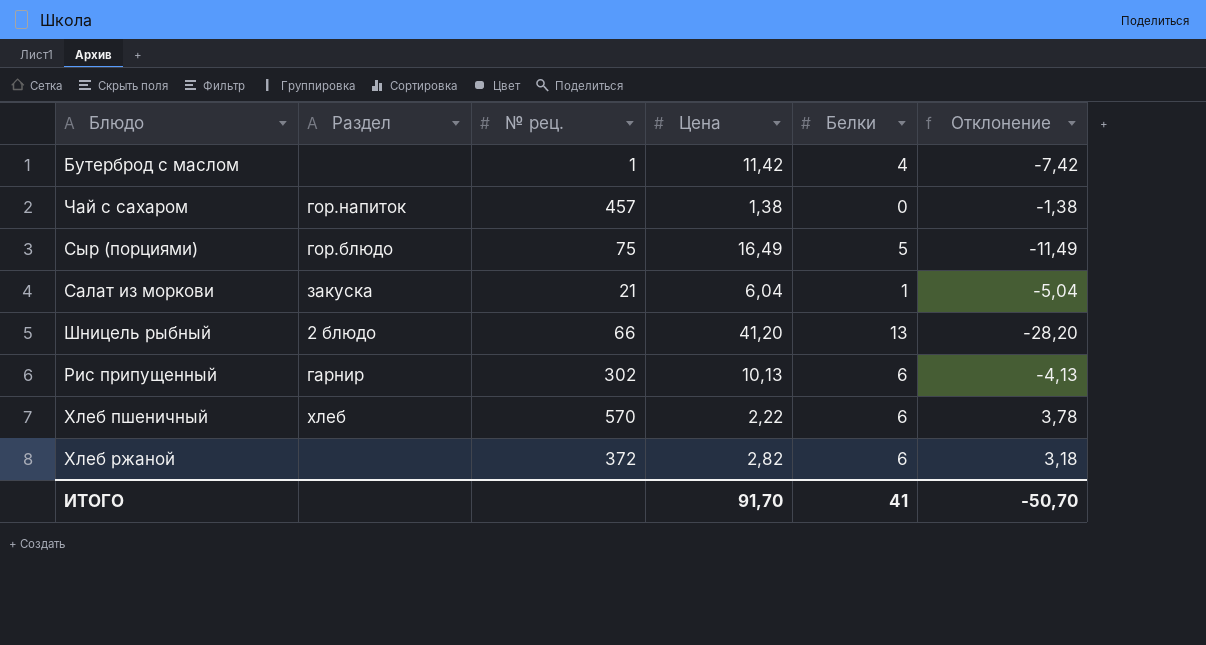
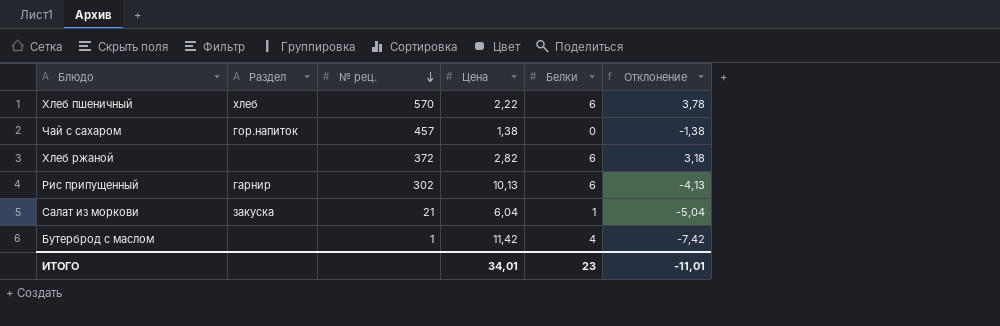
row order: none -> № рец. descending
row Сыр (порциями): гор.блюдо | 75 | 16,49 | 5 | -11,49 -> none
row Шницель рыбный: 2 блюдо | 66 | 41,20 | 13 | -28,20 -> none
ИТОГО | Цена: 91,70 -> 34,01
ИТОГО | Белки: 41 -> 23
ИТОГО | Отклонение: -50,70 -> -11,01

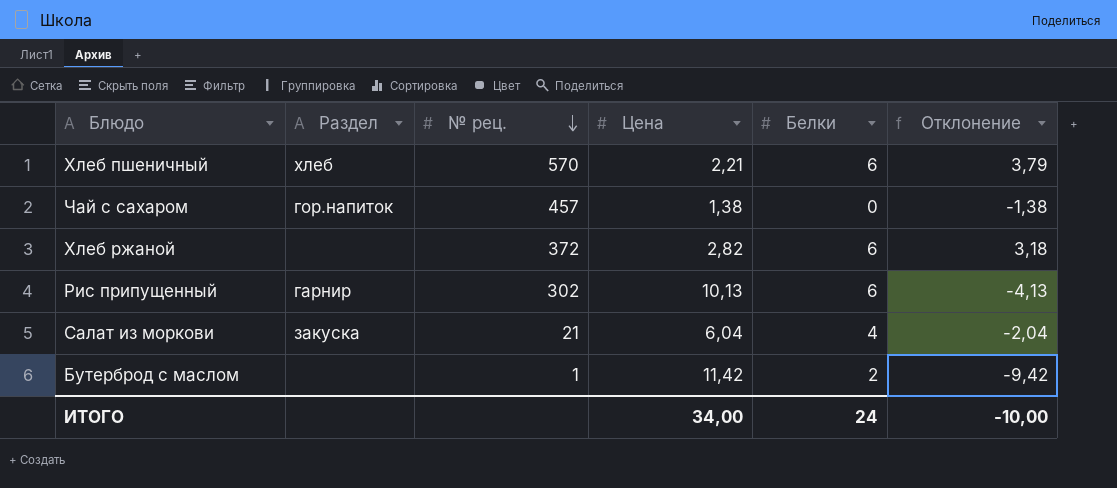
Хлеб пшеничный | Цена: 2,22 -> 2,21
Хлеб пшеничный | Отклонение: 3,78 -> 3,79
Салат из моркови | Белки: 1 -> 4
Салат из моркови | Отклонение: -5,04 -> -2,04
Бутерброд с маслом | Белки: 4 -> 2
Бутерброд с маслом | Отклонение: -7,42 -> -9,42
ИТОГО | Цена: 34,01 -> 34,00
ИТОГО | Белки: 23 -> 24
ИТОГО | Отклонение: -11,01 -> -10,00

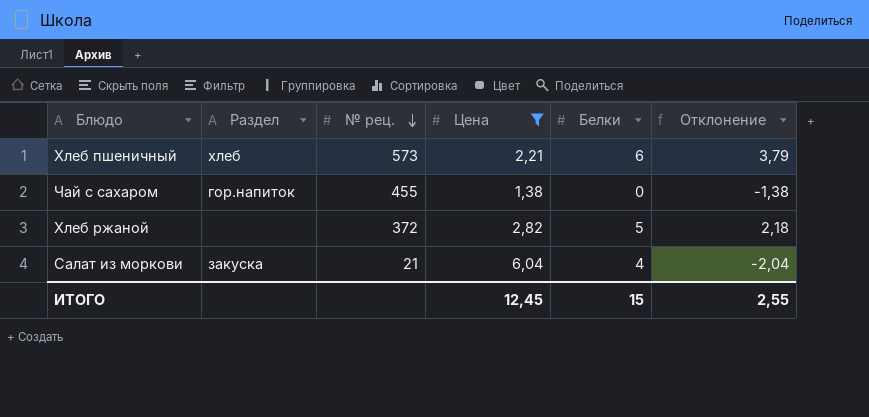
filter: none -> Цена <= 6,04
Хлеб пшеничный | № рец.: 570 -> 573
Чай с сахаром | № рец.: 457 -> 455
Хлеб ржаной | Белки: 6 -> 5
Хлеб ржаной | Отклонение: 3,18 -> 2,18
ИТОГО | Цена: 34,00 -> 12,45
ИТОГО | Белки: 24 -> 15
ИТОГО | Отклонение: -10,00 -> 2,55

